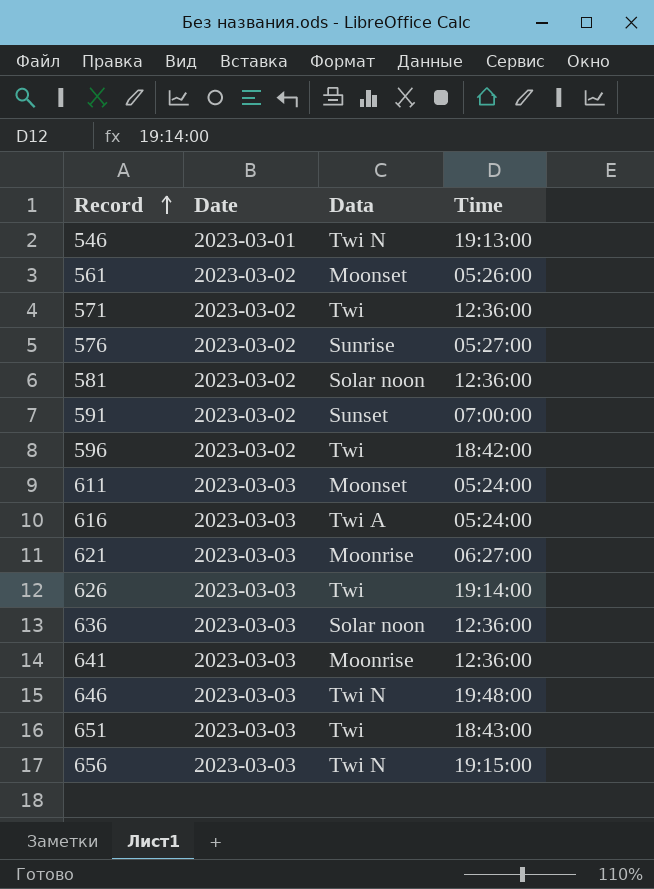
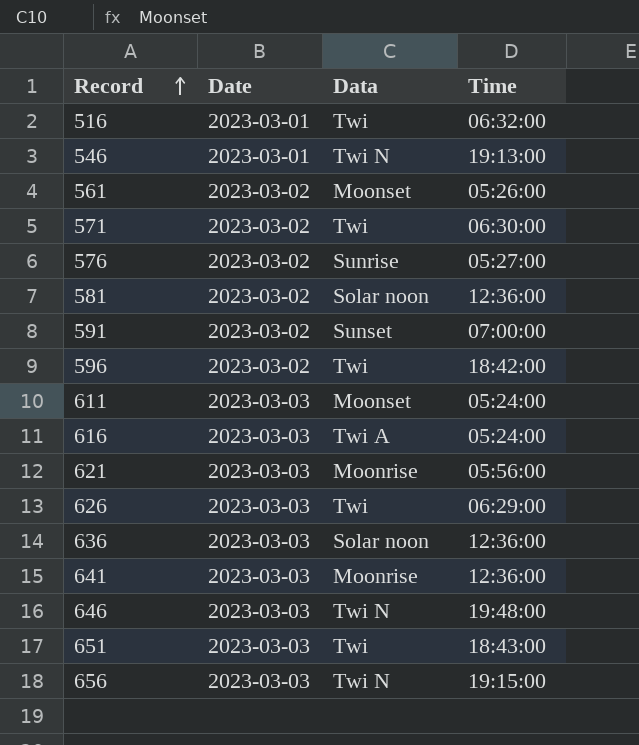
row 516: none -> 2023-03-01 | Twi | 06:32:00
571 | Time: 12:36:00 -> 06:30:00
621 | Time: 06:27:00 -> 05:56:00
626 | Time: 19:14:00 -> 06:29:00

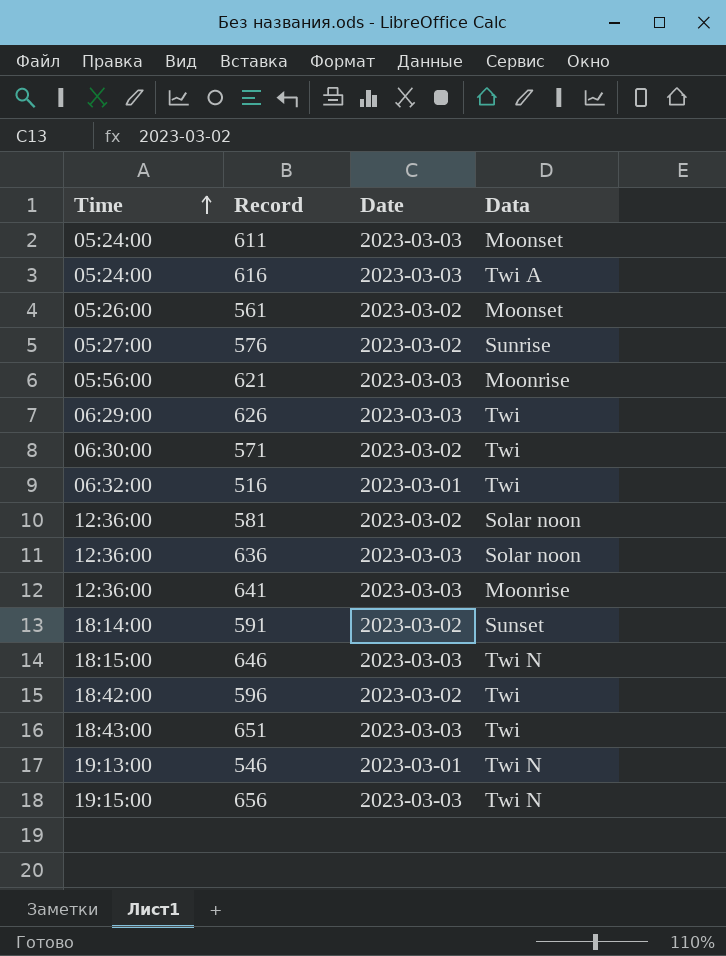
row order: Record ascending -> Time ascending
column Time | position: 4 -> 1
591 | Time: 07:00:00 -> 18:14:00
646 | Time: 19:48:00 -> 18:15:00

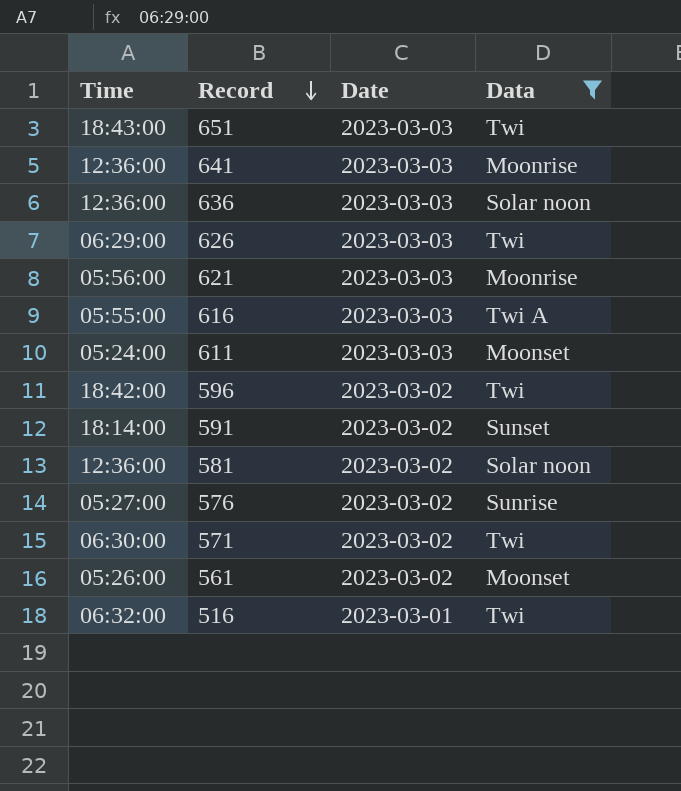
filter: none -> Data != Twi N
row order: Time ascending -> Record descending
616 | Time: 05:24:00 -> 05:55:00

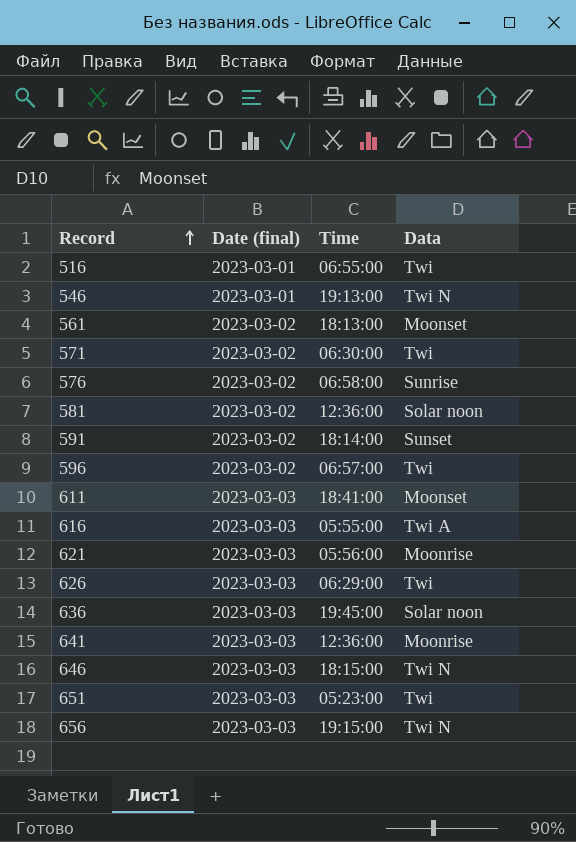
filter: Data != Twi N -> none
row order: Record descending -> Record ascending
column name: Date -> Date (final)
column Time | position: 1 -> 3
516 | Time: 06:32:00 -> 06:55:00
561 | Time: 05:26:00 -> 18:13:00
576 | Time: 05:27:00 -> 06:58:00
596 | Time: 18:42:00 -> 06:57:00
611 | Time: 05:24:00 -> 18:41:00
636 | Time: 12:36:00 -> 19:45:00
651 | Time: 18:43:00 -> 05:23:00

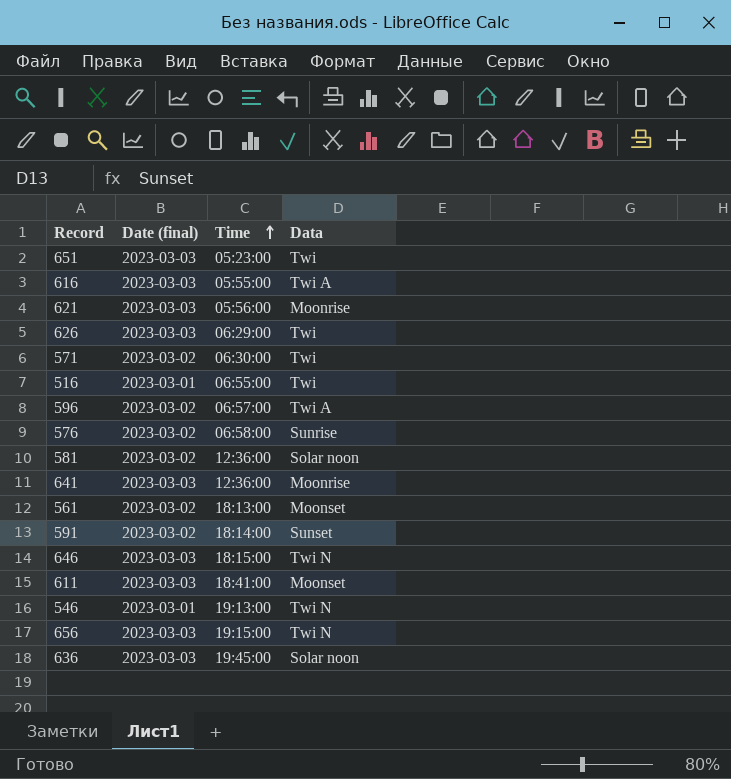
row order: Record ascending -> Time ascending
596 | Data: Twi -> Twi A

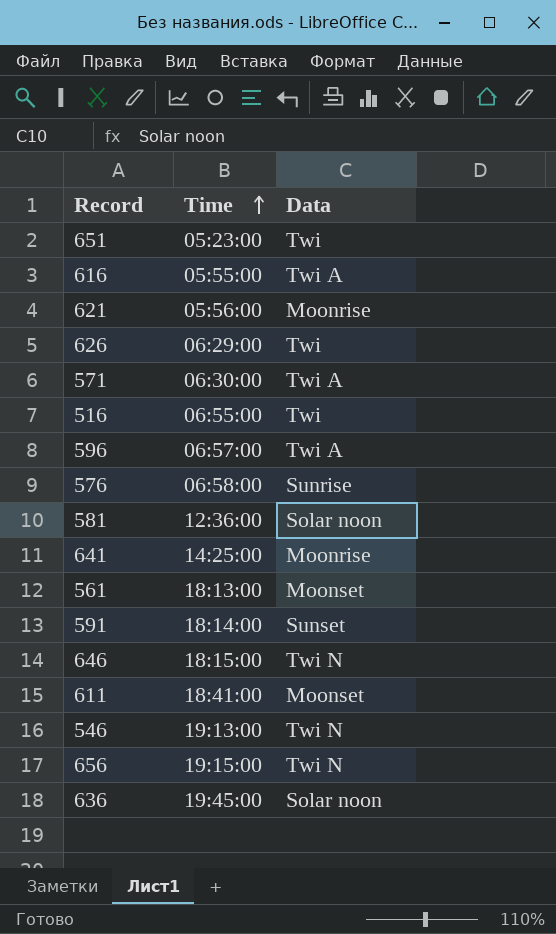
column Date (final) | position: 2 -> none
571 | Data: Twi -> Twi A
641 | Time: 12:36:00 -> 14:25:00

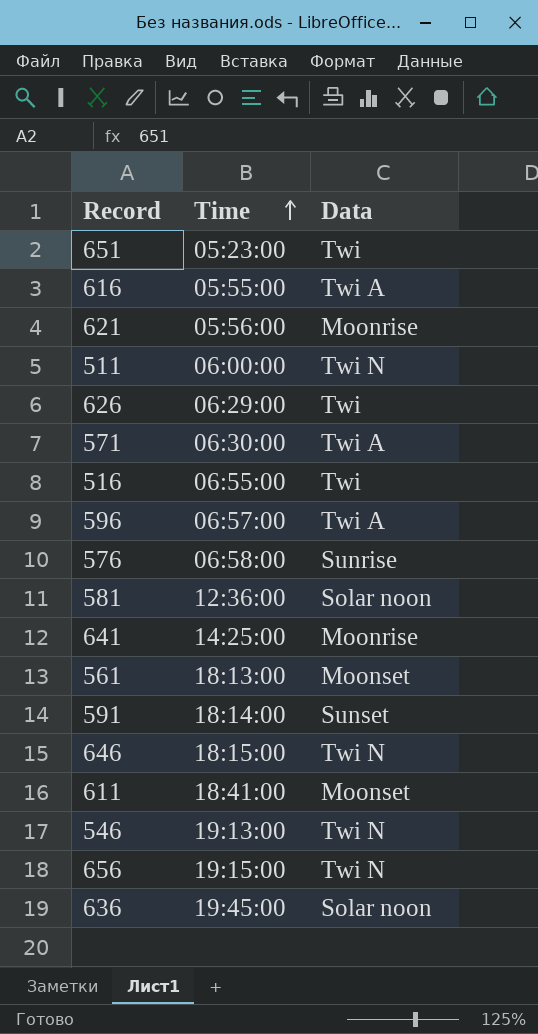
row 511: none -> 06:00:00 | Twi N

